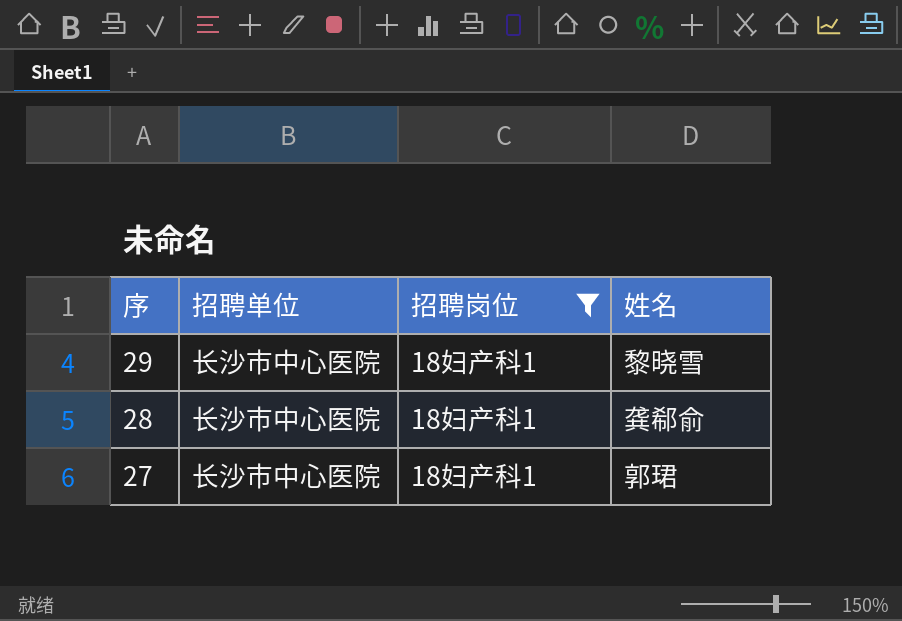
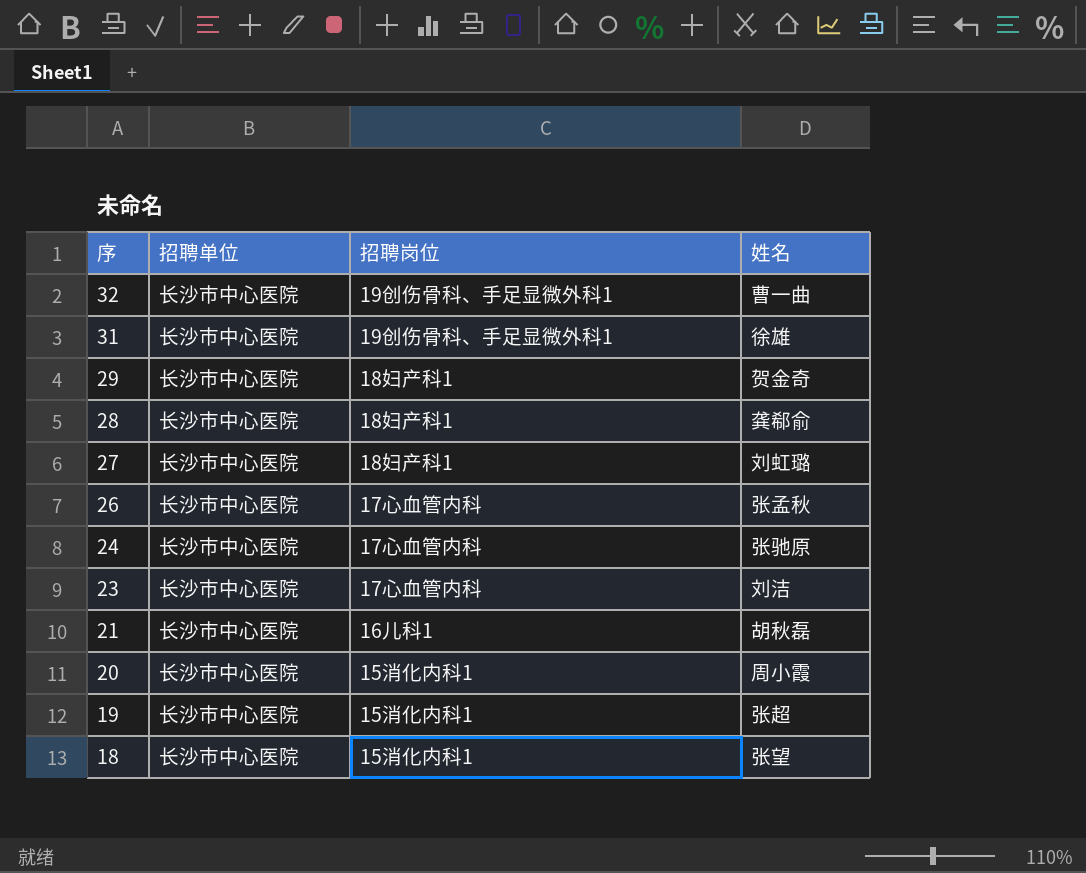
filter: 招聘岗位 = 18妇产科1 -> none
29 | 姓名: 黎晓雪 -> 贺金奇
27 | 姓名: 郭珺 -> 刘虹璐

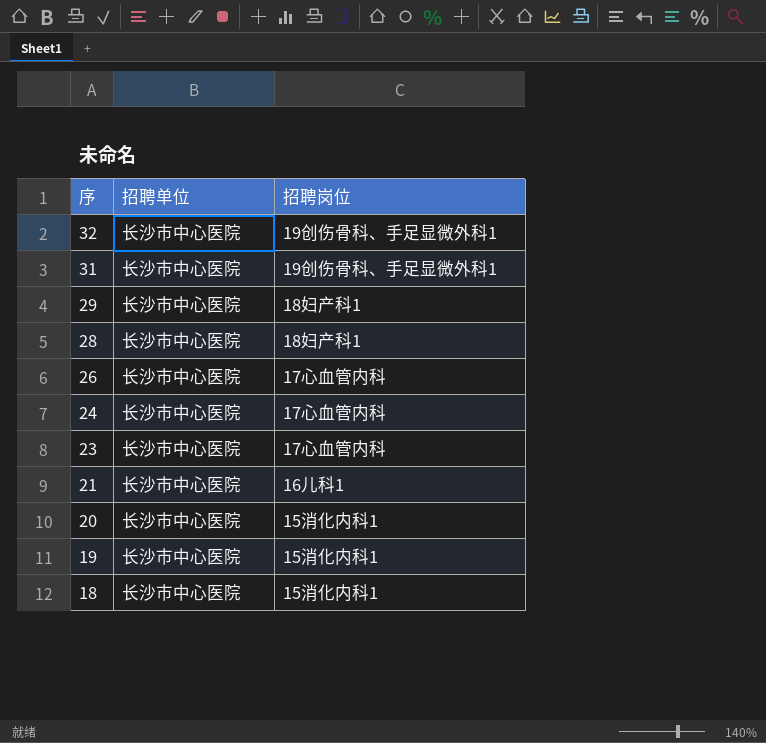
column 姓名 | position: 4 -> none
row 27: 长沙市中心医院 | 18妇产科1 | 刘虹璐 -> none

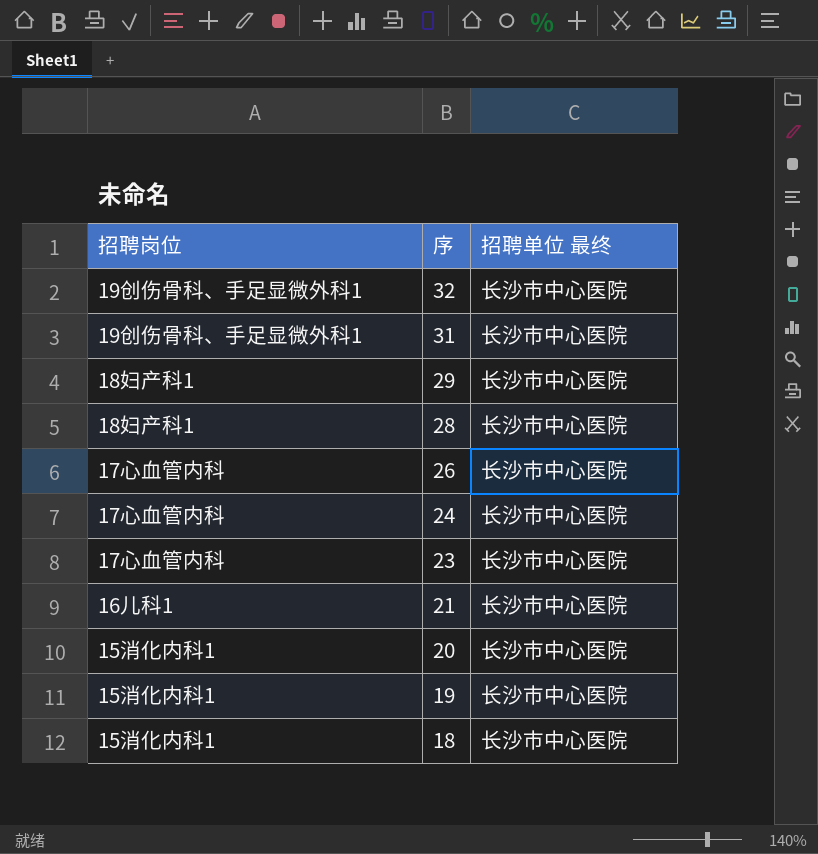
column 招聘岗位 | position: 3 -> 1
column name: 招聘单位 -> 招聘单位 最终

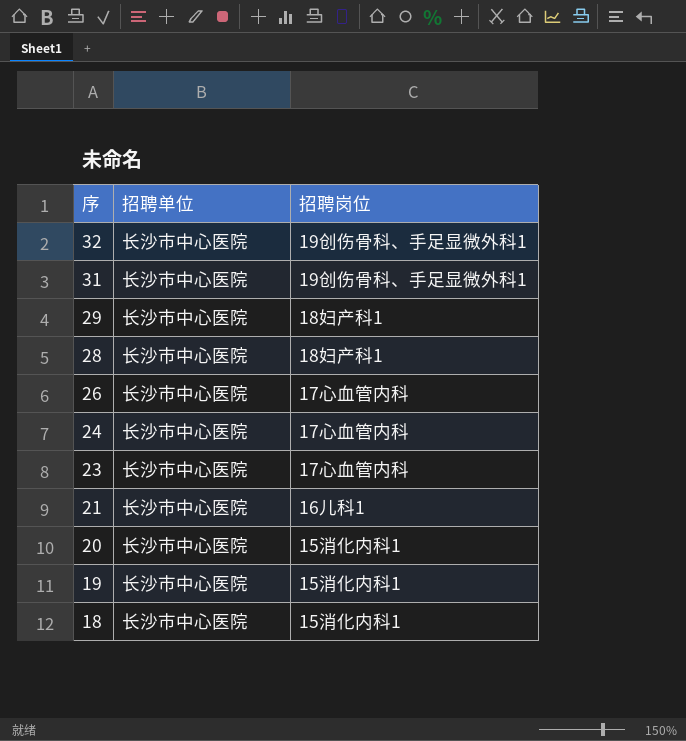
column name: 招聘单位 最终 -> 招聘单位
column 招聘岗位 | position: 1 -> 3

